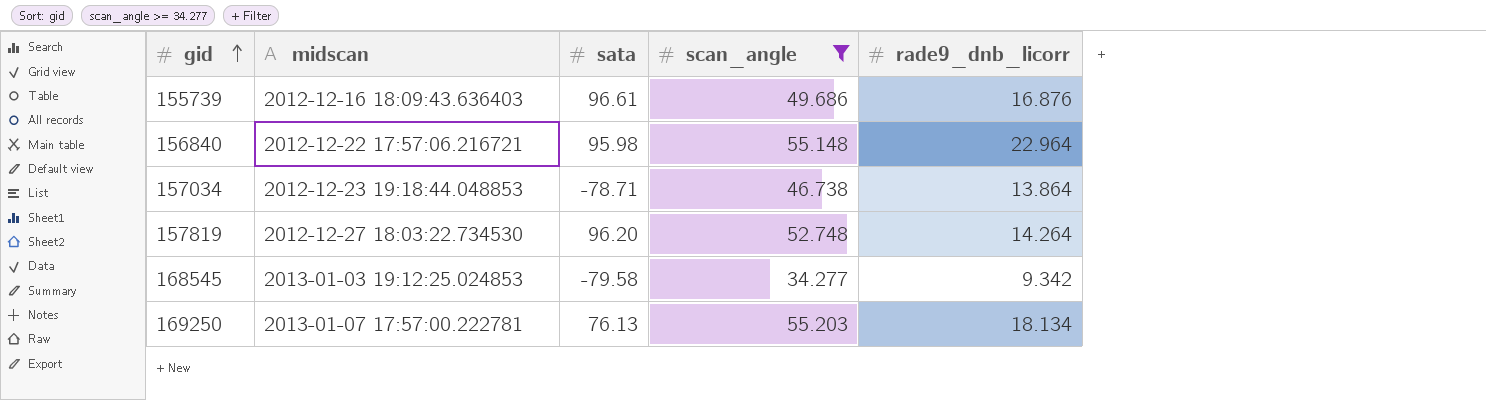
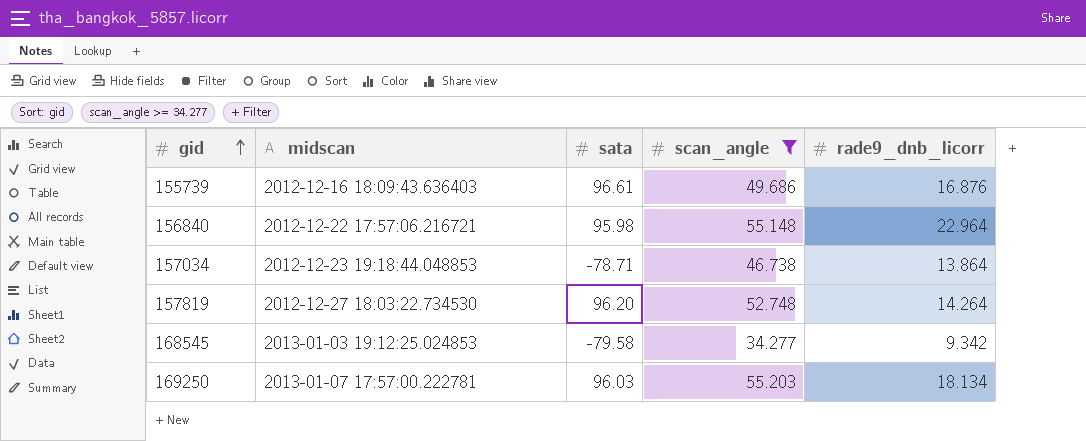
169250 | sata: 76.13 -> 96.03

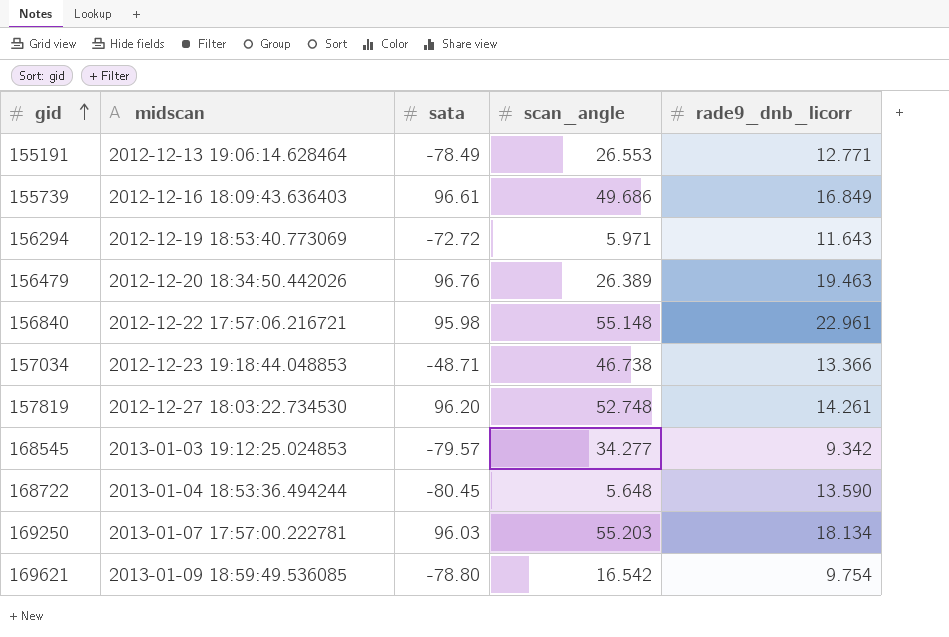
filter: scan_angle >= 34.277 -> none
155739 | rade9_dnb_licorr: 16.876 -> 16.849
156840 | rade9_dnb_licorr: 22.964 -> 22.961
157034 | sata: -78.71 -> -48.71
157034 | rade9_dnb_licorr: 13.864 -> 13.366
157819 | rade9_dnb_licorr: 14.264 -> 14.261
168545 | sata: -79.58 -> -79.57

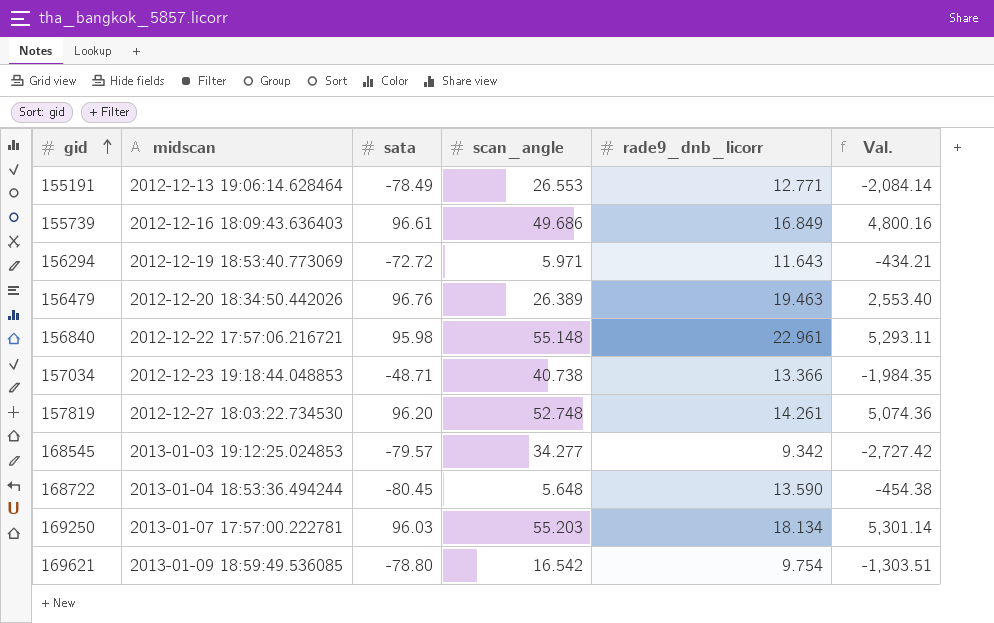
column Val. | formula: none -> [sata] * [scan_angle]
157034 | scan_angle: 46.738 -> 40.738

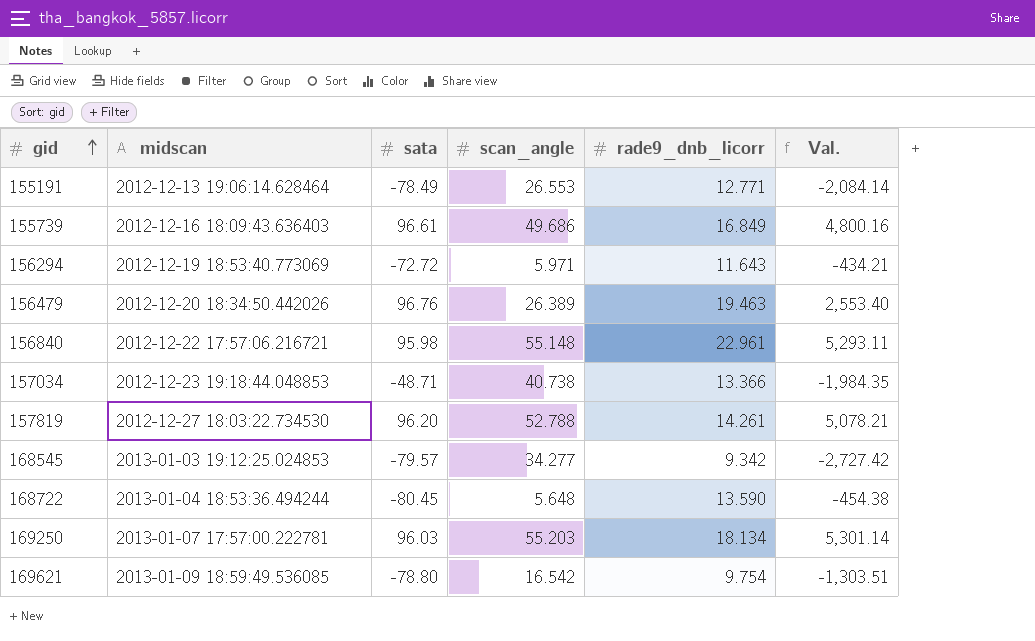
157819 | scan_angle: 52.748 -> 52.788
157819 | Val.: 5,074.36 -> 5,078.21

